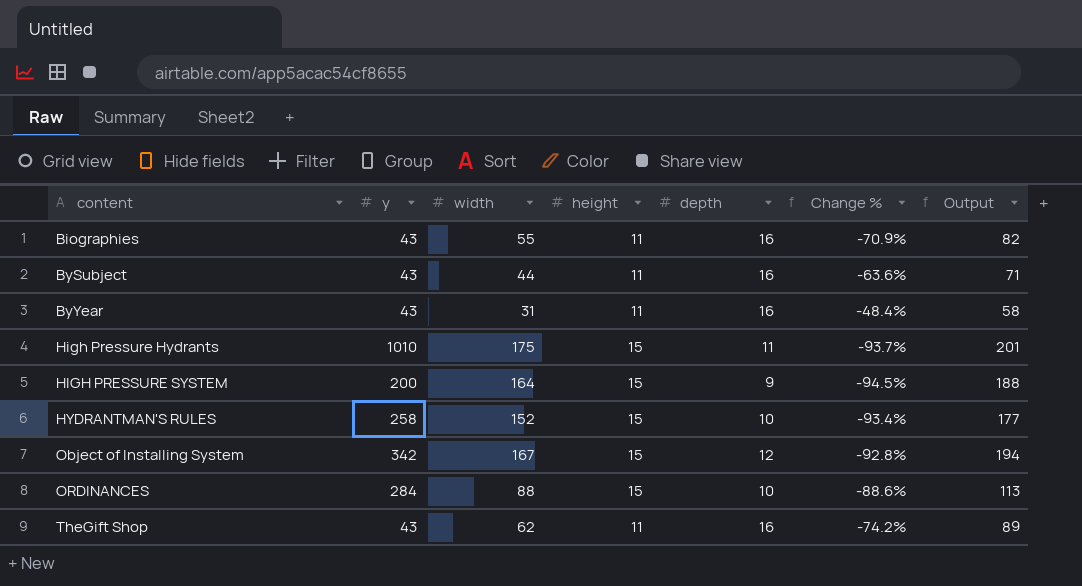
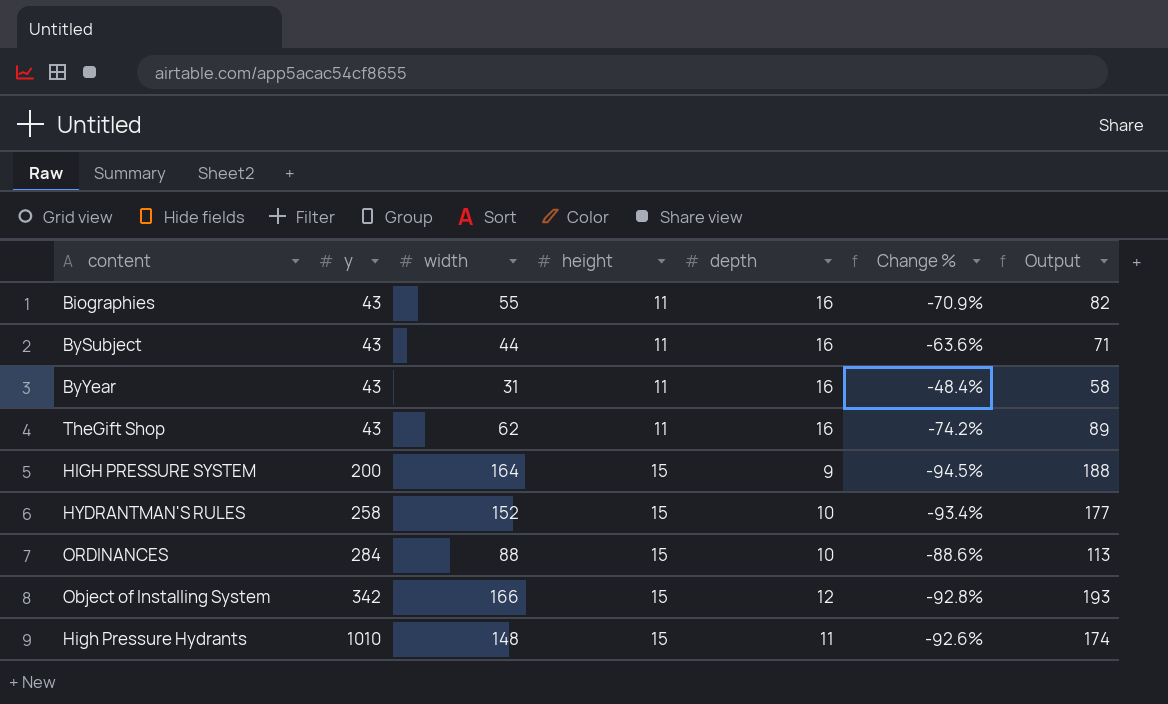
row order: content ascending -> y ascending
Object of Installing System | width: 167 -> 166
Object of Installing System | Output: 194 -> 193
High Pressure Hydrants | width: 175 -> 148
High Pressure Hydrants | Change %: -93.7% -> -92.6%
High Pressure Hydrants | Output: 201 -> 174

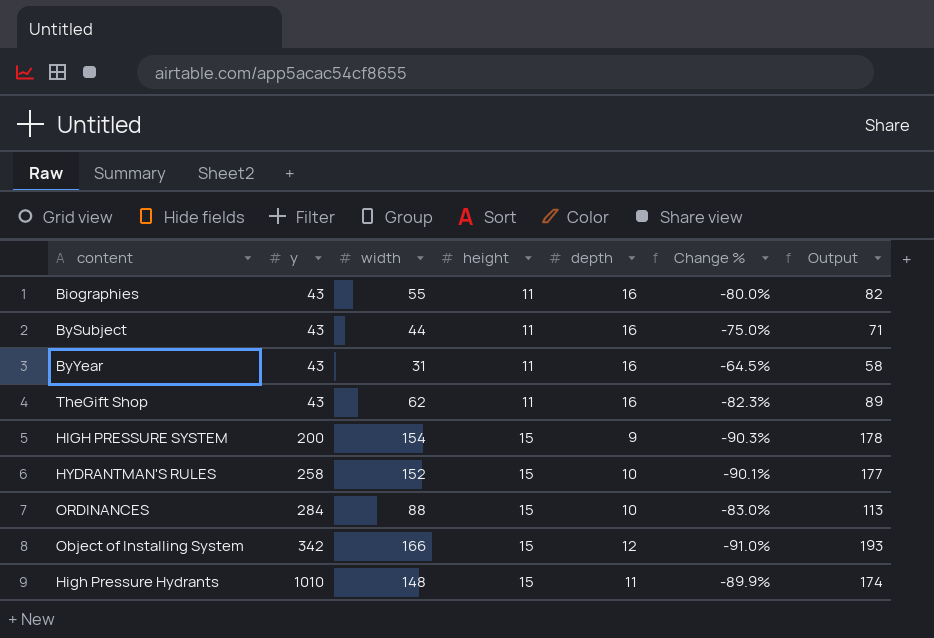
column Change % | formula: ([depth] - [width]) / [width] -> ([height] - [width]) / [width]
HIGH PRESSURE SYSTEM | width: 164 -> 154
HIGH PRESSURE SYSTEM | Output: 188 -> 178

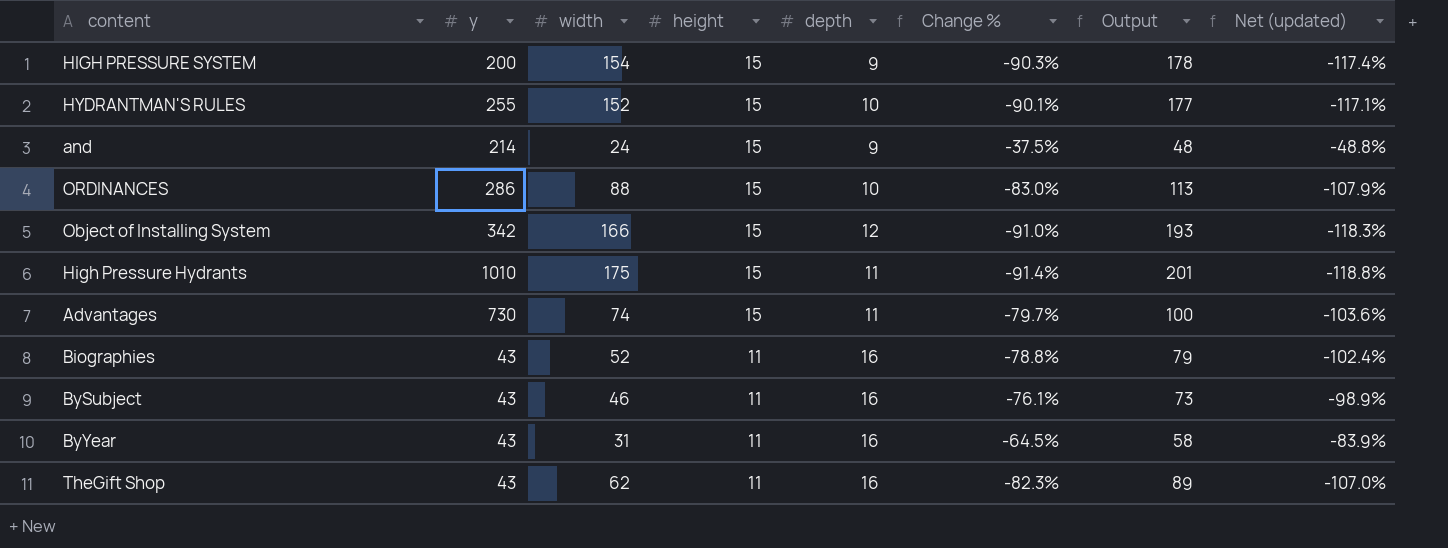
row order: y ascending -> height descending
column Net (updated) | formula: none -> [Change %] * 1.3
HYDRANTMAN'S RULES | y: 258 -> 255
row and: none -> 214 | 24 | 15 | 9 | -37.5% | 48 | -48.8%
ORDINANCES | y: 284 -> 286
High Pressure Hydrants | width: 148 -> 175
High Pressure Hydrants | Change %: -89.9% -> -91.4%
High Pressure Hydrants | Output: 174 -> 201
row Advantages: none -> 730 | 74 | 15 | 11 | -79.7% | 100 | -103.6%
Biographies | width: 55 -> 52
Biographies | Change %: -80.0% -> -78.8%
Biographies | Output: 82 -> 79
BySubject | width: 44 -> 46
BySubject | Change %: -75.0% -> -76.1%
BySubject | Output: 71 -> 73

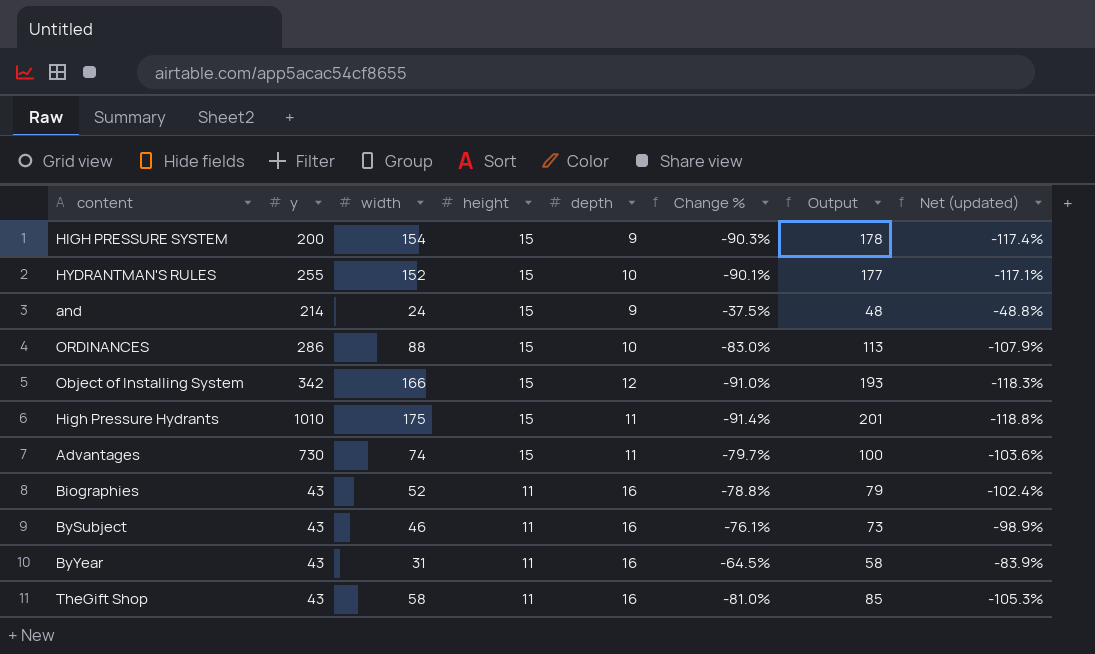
TheGift Shop | width: 62 -> 58
TheGift Shop | Change %: -82.3% -> -81.0%
TheGift Shop | Output: 89 -> 85
TheGift Shop | Net (updated): -107.0% -> -105.3%

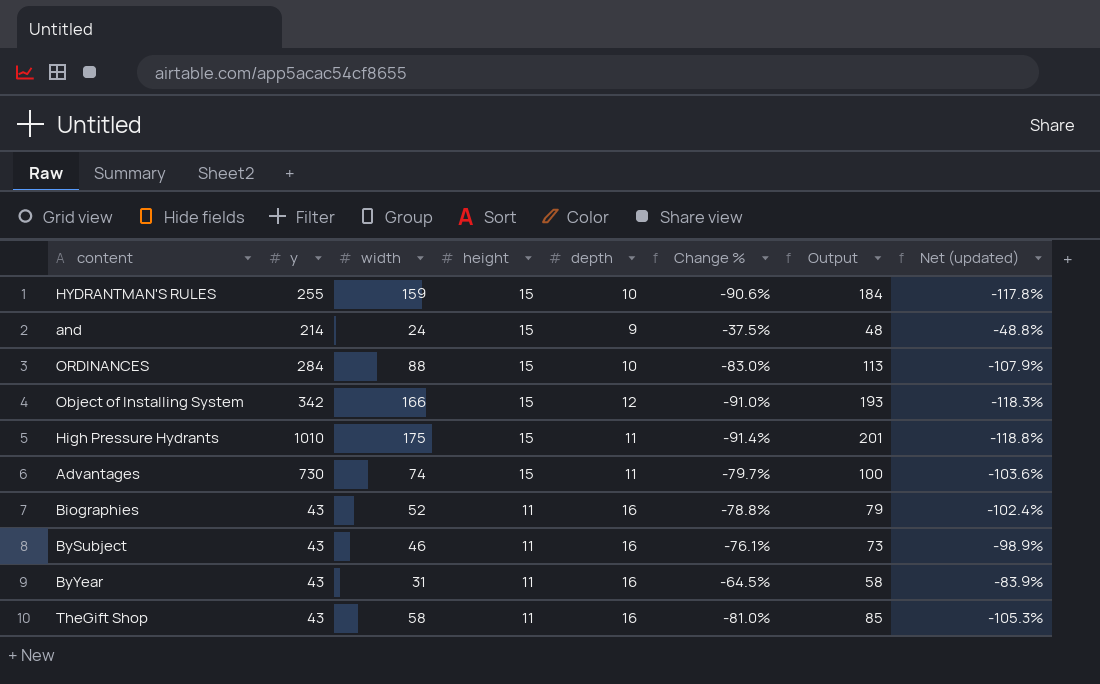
row HIGH PRESSURE SYSTEM: 200 | 154 | 15 | 9 | -90.3% | 178 | -117.4% -> none
HYDRANTMAN'S RULES | width: 152 -> 159
HYDRANTMAN'S RULES | Change %: -90.1% -> -90.6%
HYDRANTMAN'S RULES | Output: 177 -> 184
HYDRANTMAN'S RULES | Net (updated): -117.1% -> -117.8%
ORDINANCES | y: 286 -> 284

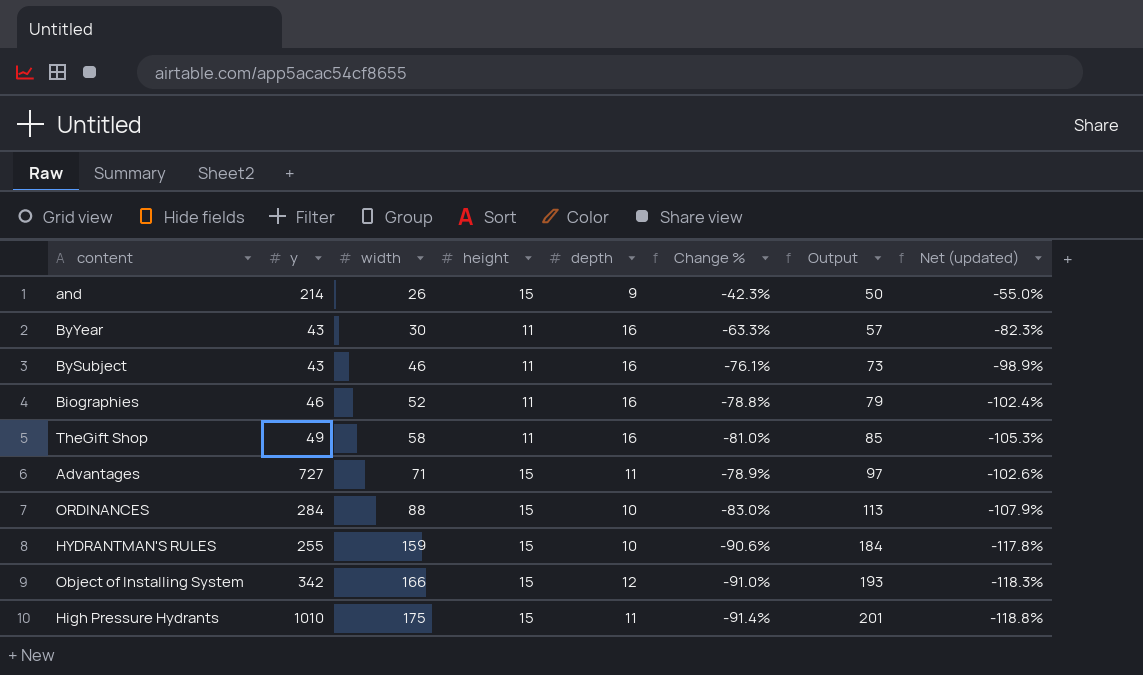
row order: height descending -> width ascending
and | width: 24 -> 26
and | Change %: -37.5% -> -42.3%
and | Output: 48 -> 50
and | Net (updated): -48.8% -> -55.0%
ByYear | width: 31 -> 30
ByYear | Change %: -64.5% -> -63.3%
ByYear | Output: 58 -> 57
ByYear | Net (updated): -83.9% -> -82.3%
Biographies | y: 43 -> 46
TheGift Shop | y: 43 -> 49
Advantages | y: 730 -> 727
Advantages | width: 74 -> 71
Advantages | Change %: -79.7% -> -78.9%
Advantages | Output: 100 -> 97
Advantages | Net (updated): -103.6% -> -102.6%

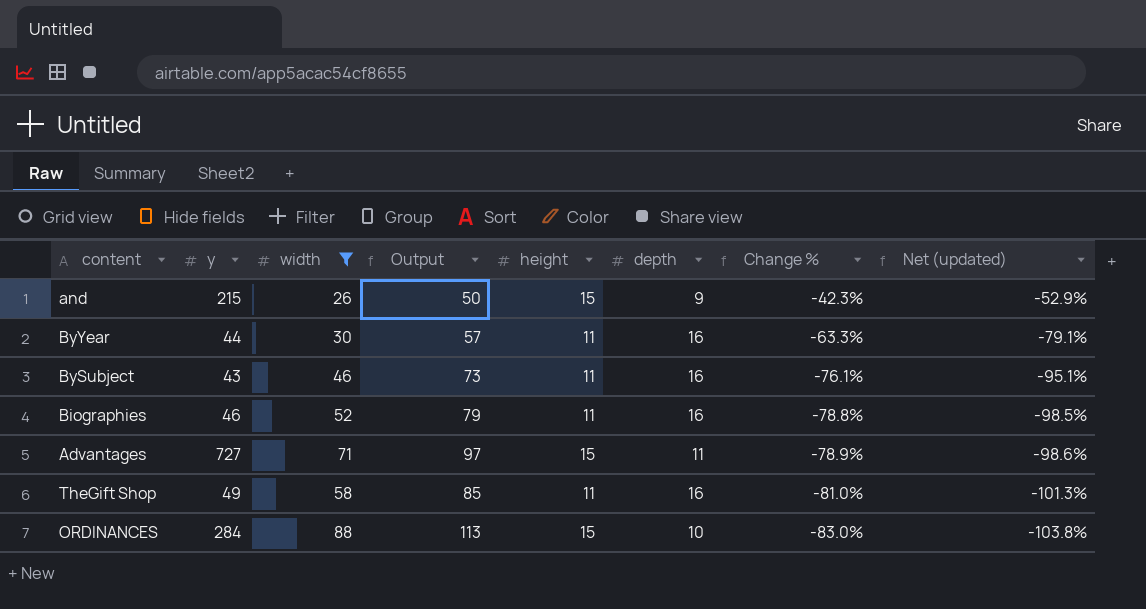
filter: none -> width <= 88
row order: width ascending -> Change % descending
column Output | position: 7 -> 4
column Net (updated) | formula: [Change %] * 1.3 -> [Change %] * 1.25
and | y: 214 -> 215
ByYear | y: 43 -> 44

